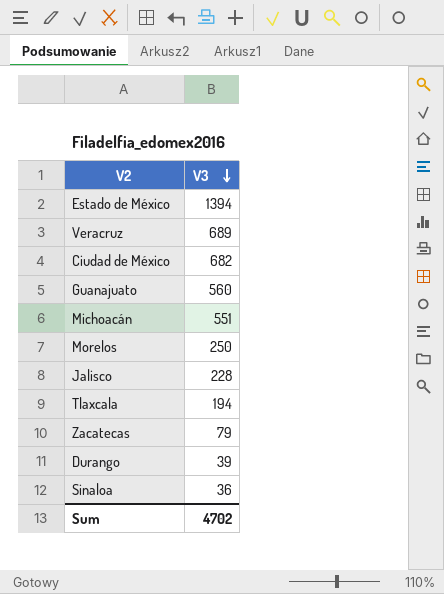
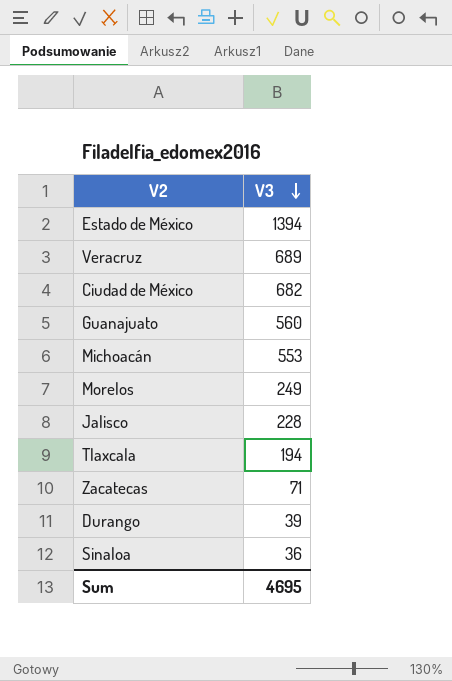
Michoacán | V3: 551 -> 553
Morelos | V3: 250 -> 249
Zacatecas | V3: 79 -> 71
Sum | V3: 4702 -> 4695

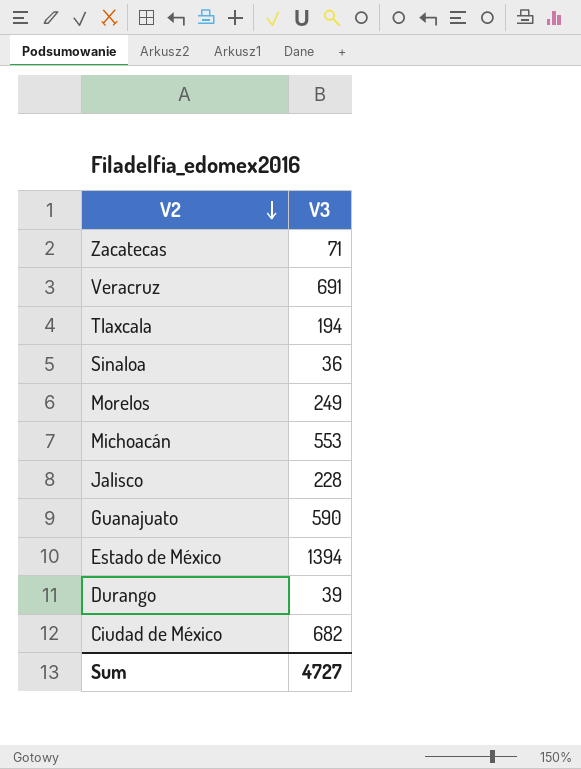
row order: V3 descending -> V2 descending
Veracruz | V3: 689 -> 691
Guanajuato | V3: 560 -> 590
Sum | V3: 4695 -> 4727

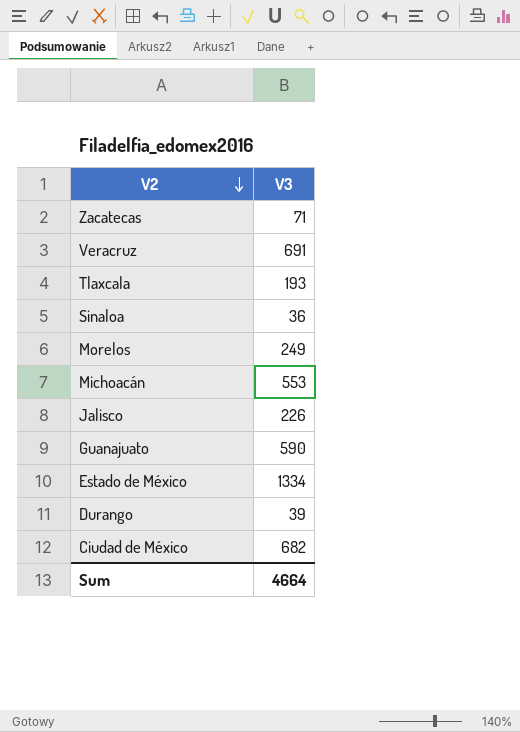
Tlaxcala | V3: 194 -> 193
Jalisco | V3: 228 -> 226
Estado de México | V3: 1394 -> 1334
Sum | V3: 4727 -> 4664

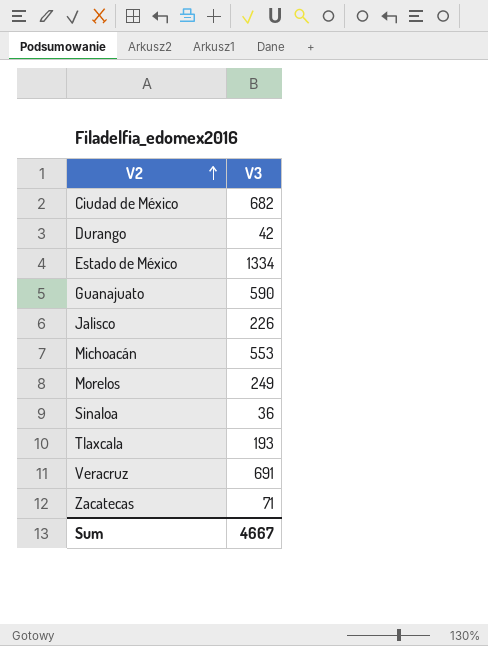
row order: V2 descending -> V2 ascending
Durango | V3: 39 -> 42
Sum | V3: 4664 -> 4667

